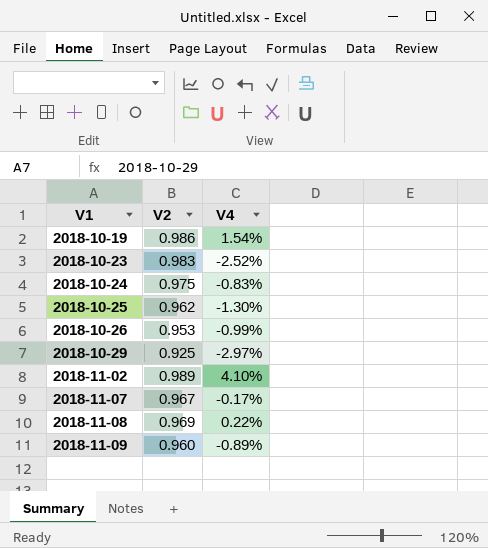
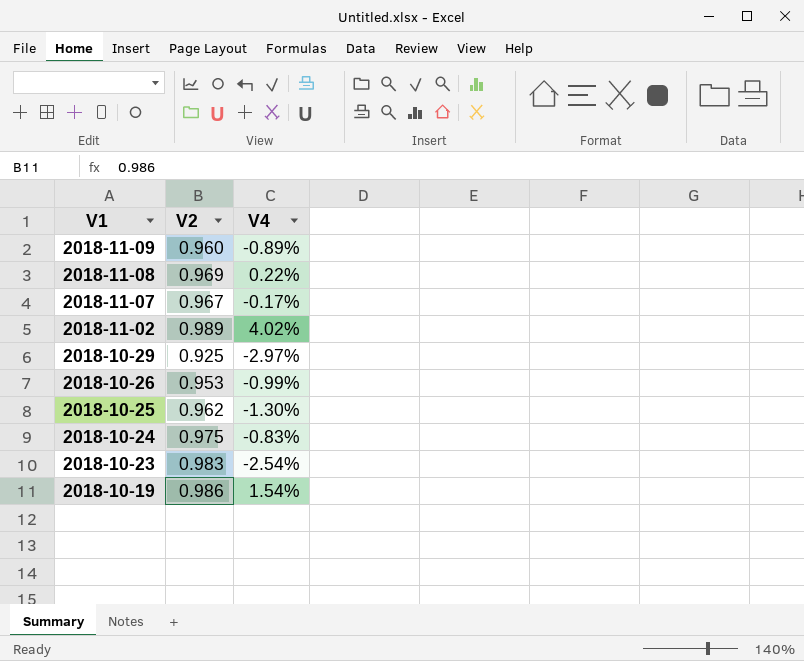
row order: V1 ascending -> V1 descending
2018-11-02 | V4: 4.10% -> 4.02%
2018-10-23 | V4: -2.52% -> -2.54%

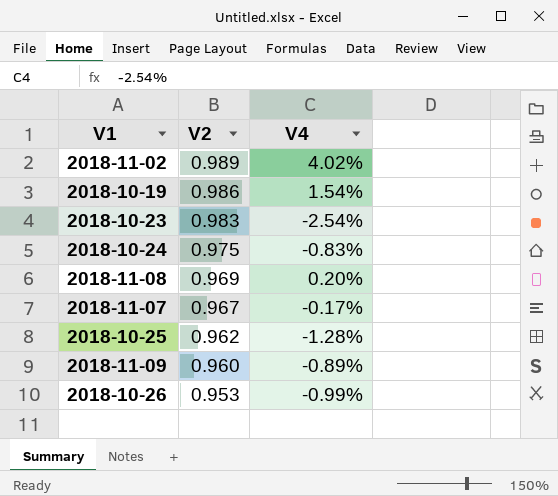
row order: V1 descending -> V2 descending
row 2018-10-29: 0.925 | -2.97% -> none
2018-11-08 | V4: 0.22% -> 0.20%
2018-10-25 | V4: -1.30% -> -1.28%

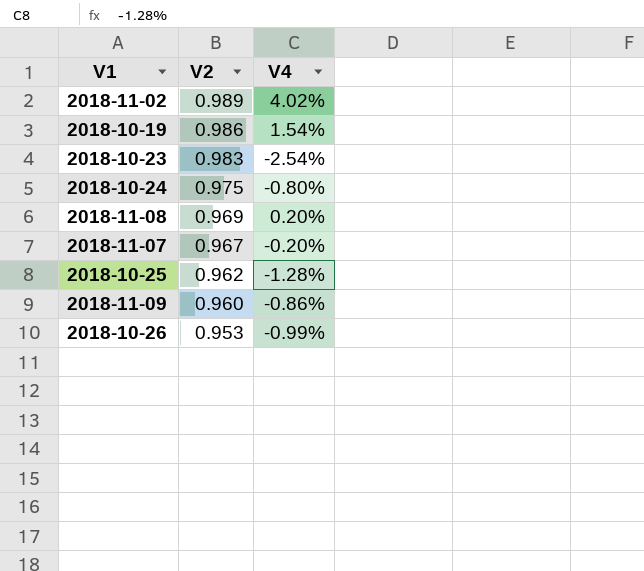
2018-10-24 | V4: -0.83% -> -0.80%
2018-11-07 | V4: -0.17% -> -0.20%
2018-11-09 | V4: -0.89% -> -0.86%

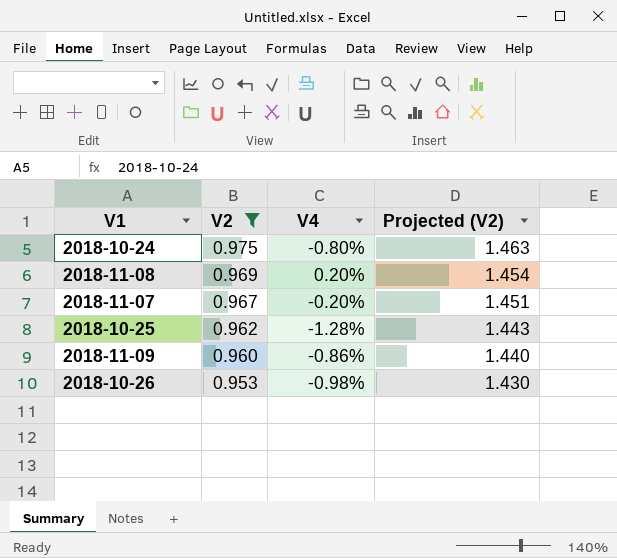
filter: none -> V2 <= 0.975
column Projected (V2) | formula: none -> [V2] * 1.5
2018-10-26 | V4: -0.99% -> -0.98%

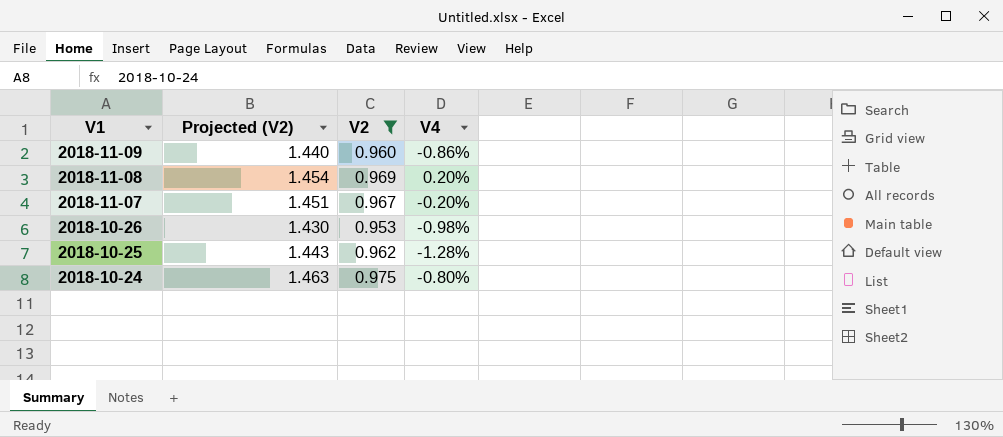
row order: V2 descending -> V1 descending
column Projected (V2) | position: 4 -> 2

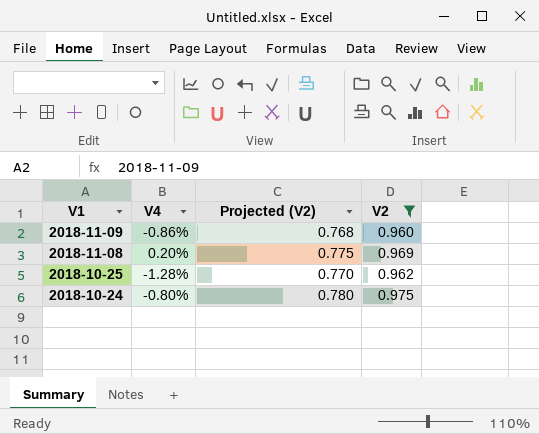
column V4 | position: 4 -> 2
column Projected (V2) | formula: [V2] * 1.5 -> [V2] * 0.8
row 2018-11-07: 1.451 | 0.967 | -0.20% -> none
row 2018-10-26: 1.430 | 0.953 | -0.98% -> none

